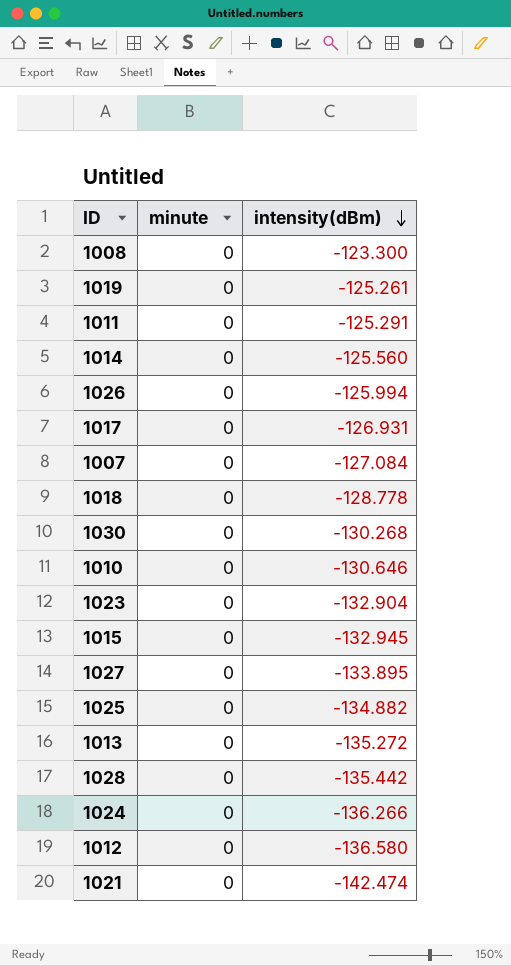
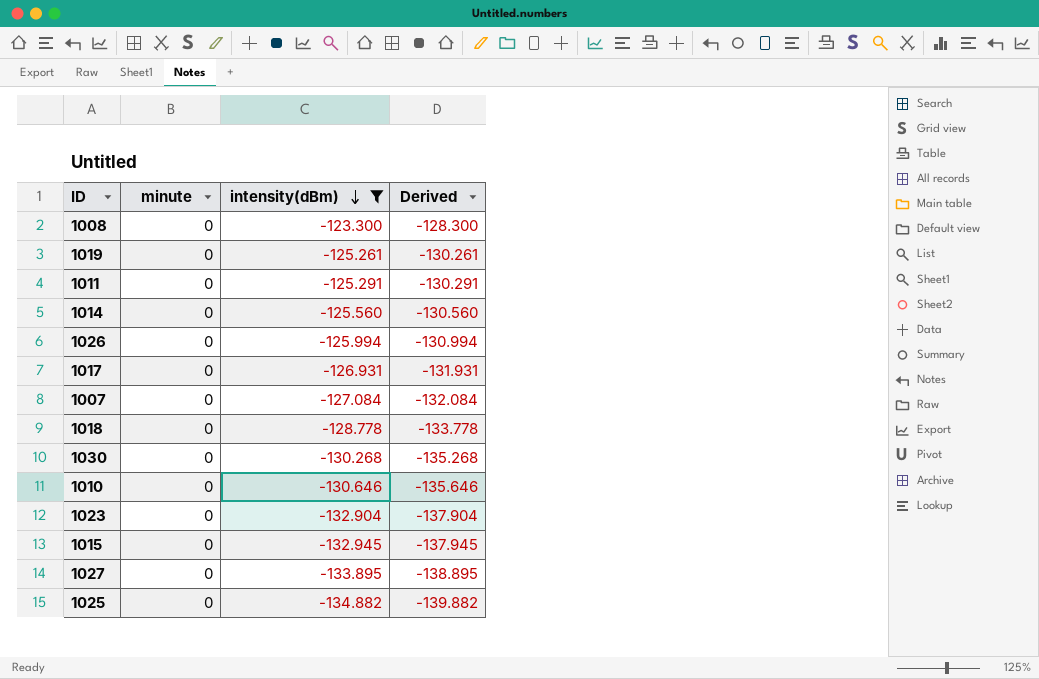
filter: none -> intensity(dBm) >= -134.882
column Derived | formula: none -> [intensity(dBm)] - 5

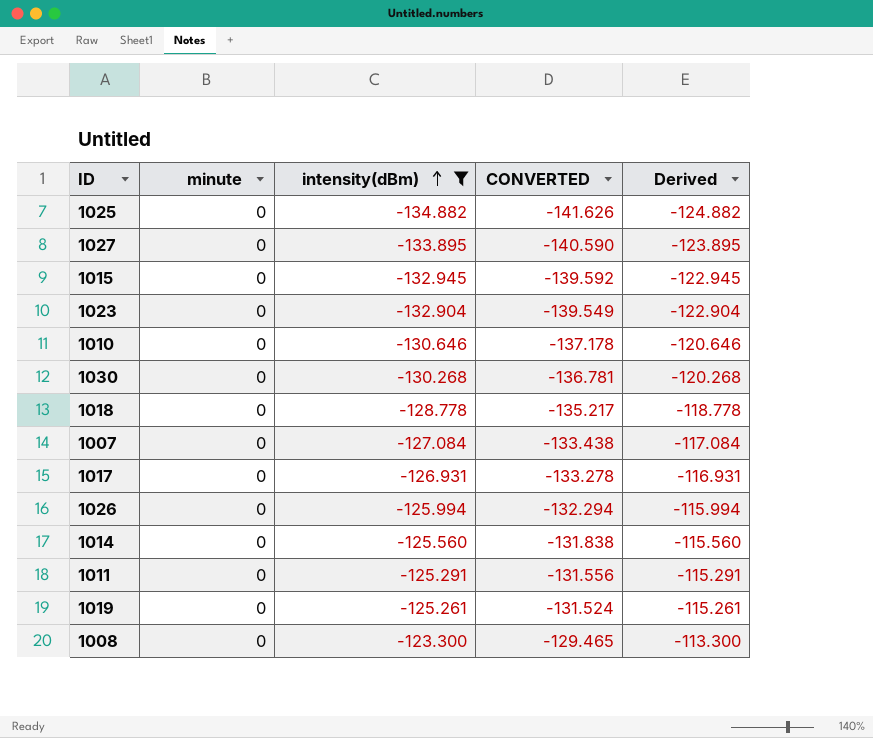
row order: intensity(dBm) descending -> intensity(dBm) ascending
column CONVERTED | formula: none -> [intensity(dBm)] * 1.05
column Derived | formula: [intensity(dBm)] - 5 -> [intensity(dBm)] + 10

